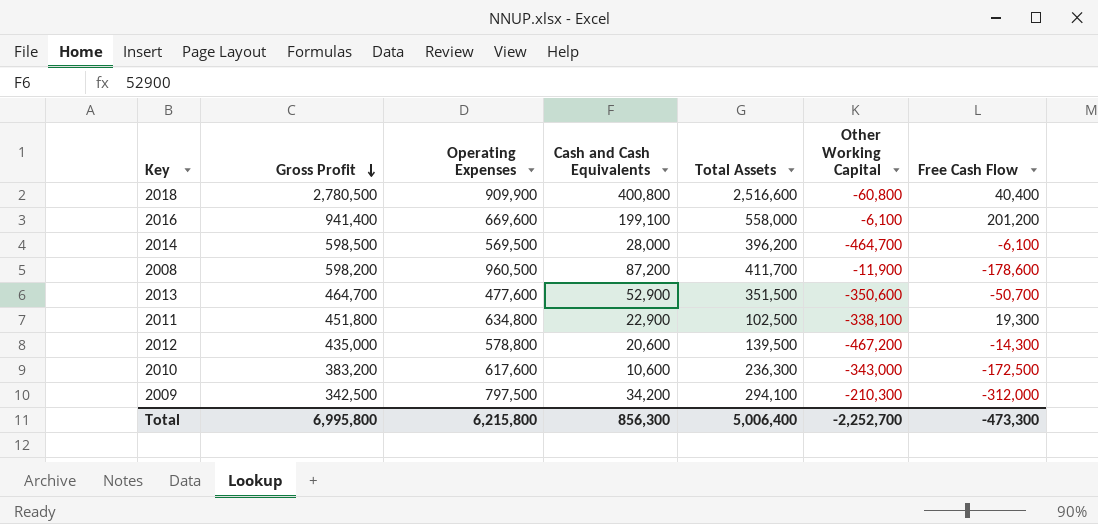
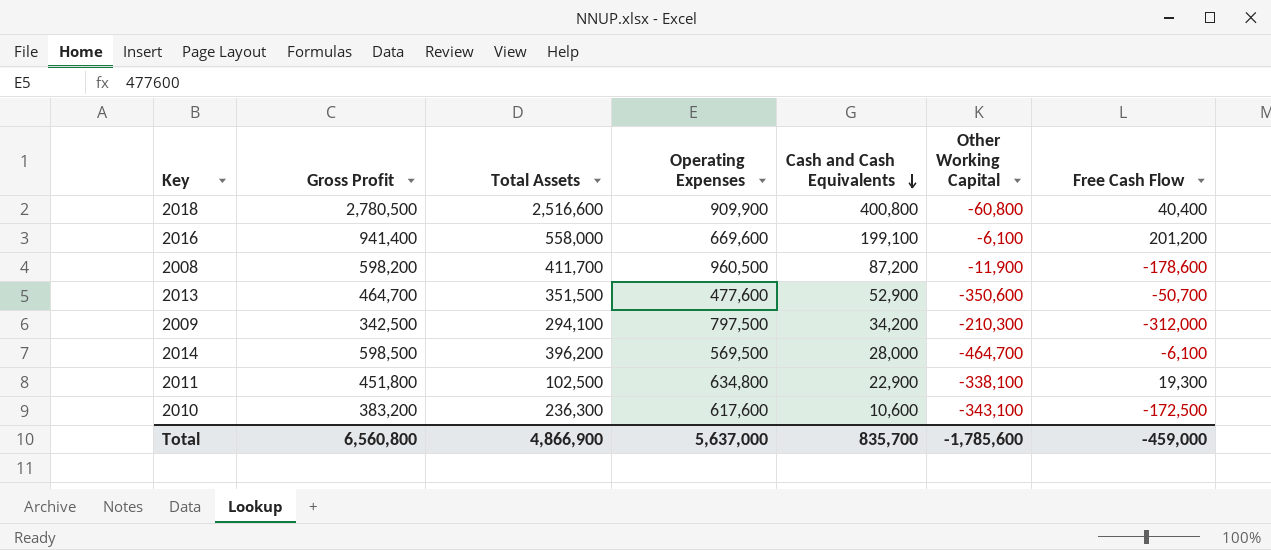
row order: Gross Profit descending -> Cash and Cash Equivalents descending
column Total Assets | position: 5 -> 3
row 2012: 435,000 | 578,800 | 20,600 | 139,500 | -467,200 | -14,300 -> none
2010 | Other Working Capital: -343,000 -> -343,100
Total | Gross Profit: 6,995,800 -> 6,560,800
Total | Total Assets: 5,006,400 -> 4,866,900
Total | Operating Expenses: 6,215,800 -> 5,637,000
Total | Cash and Cash Equivalents: 856,300 -> 835,700
Total | Other Working Capital: -2,252,700 -> -1,785,600
Total | Free Cash Flow: -473,300 -> -459,000

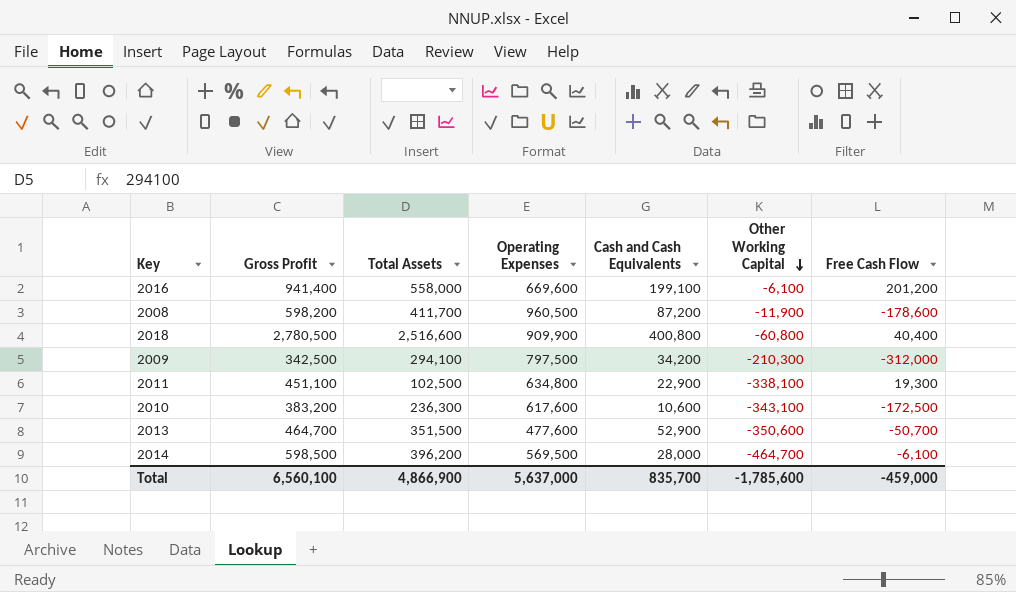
row order: Cash and Cash Equivalents descending -> Other Working Capital descending
2011 | Gross Profit: 451,800 -> 451,100
Total | Gross Profit: 6,560,800 -> 6,560,100

